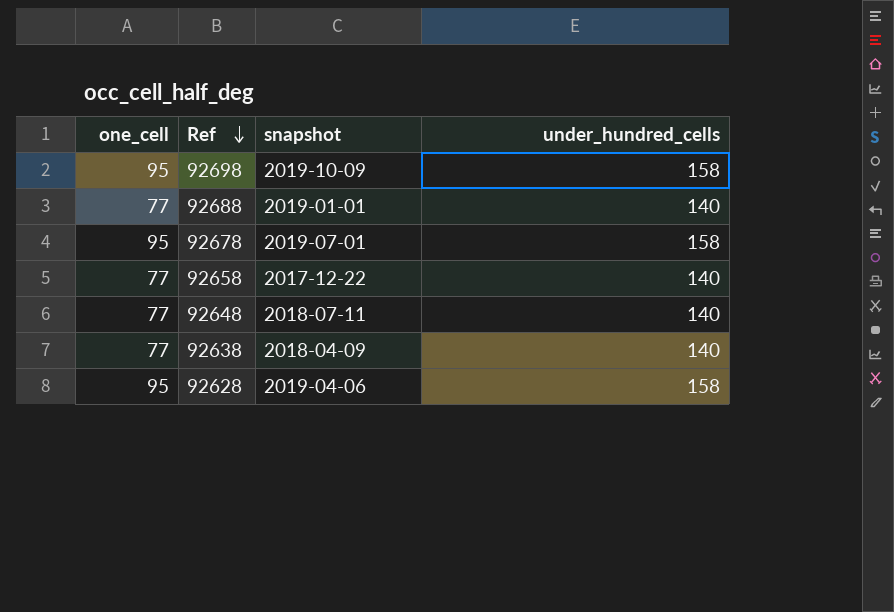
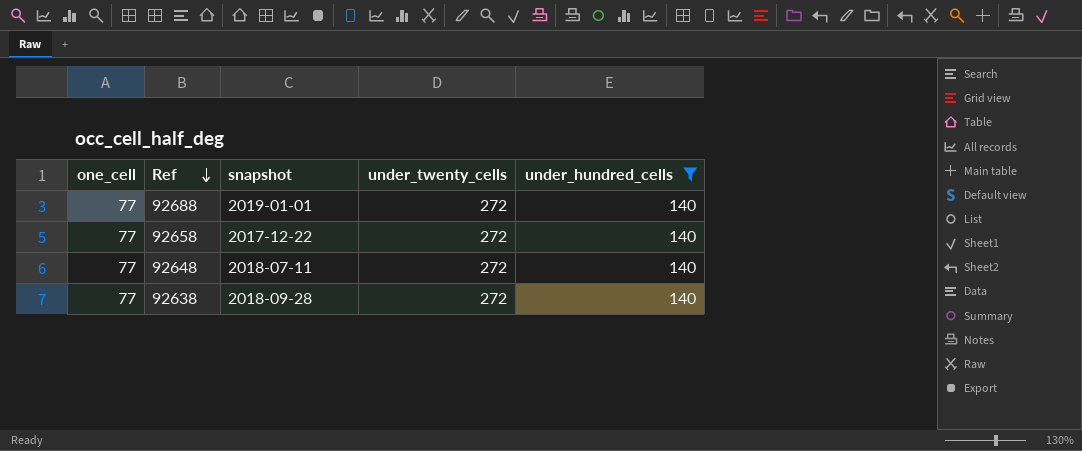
filter: none -> under_hundred_cells = 140
column under_twenty_cells | position: none -> 4
92638 | snapshot: 2018-04-09 -> 2018-09-28

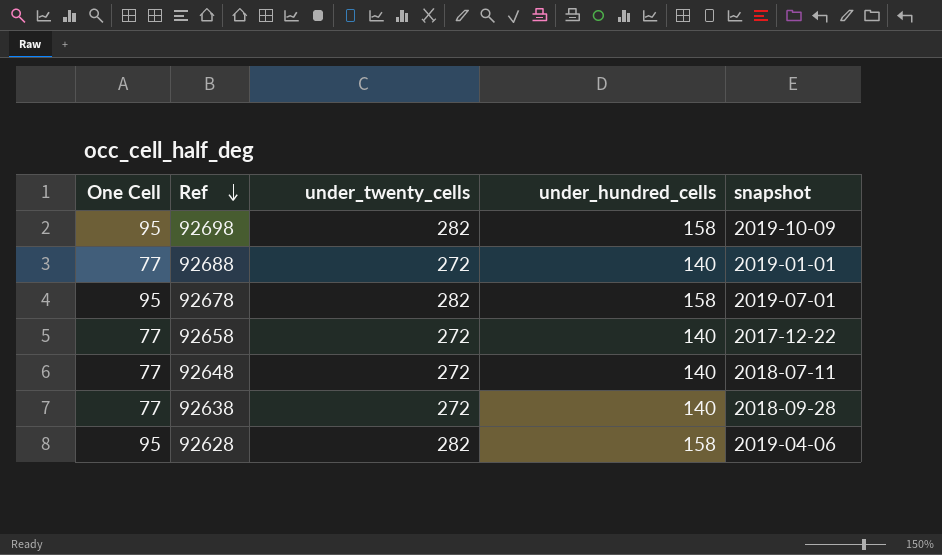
filter: under_hundred_cells = 140 -> none
column name: one_cell -> One Cell
column snapshot | position: 3 -> 5

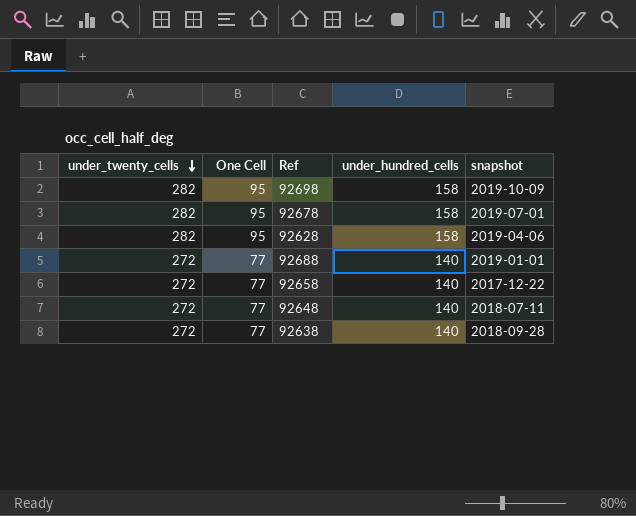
row order: Ref descending -> under_twenty_cells descending
column under_twenty_cells | position: 3 -> 1

